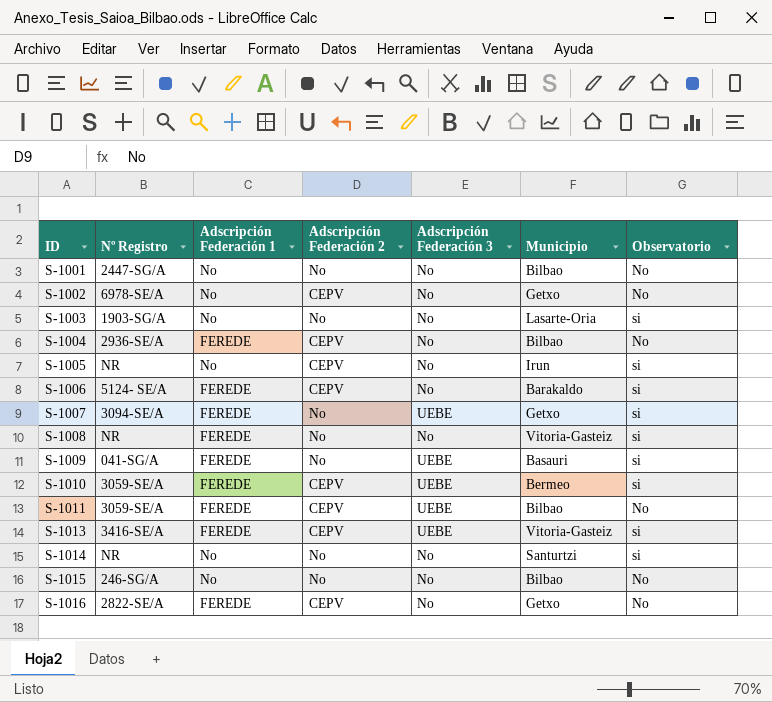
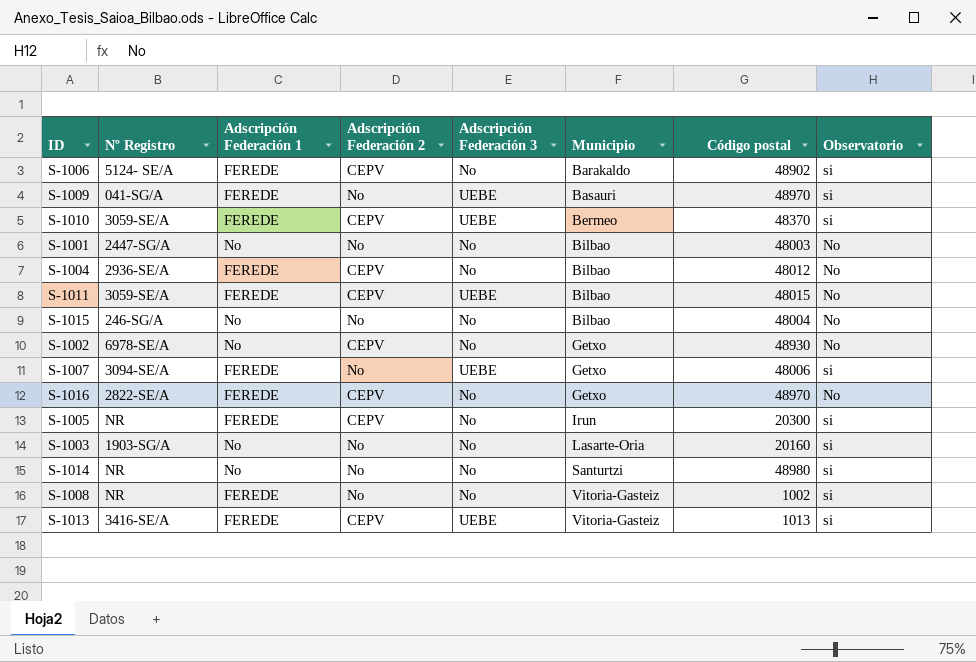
row order: ID ascending -> Municipio ascending
column Código postal | position: none -> 7
S-1005 | Adscripción Federación 1: No -> FEREDE

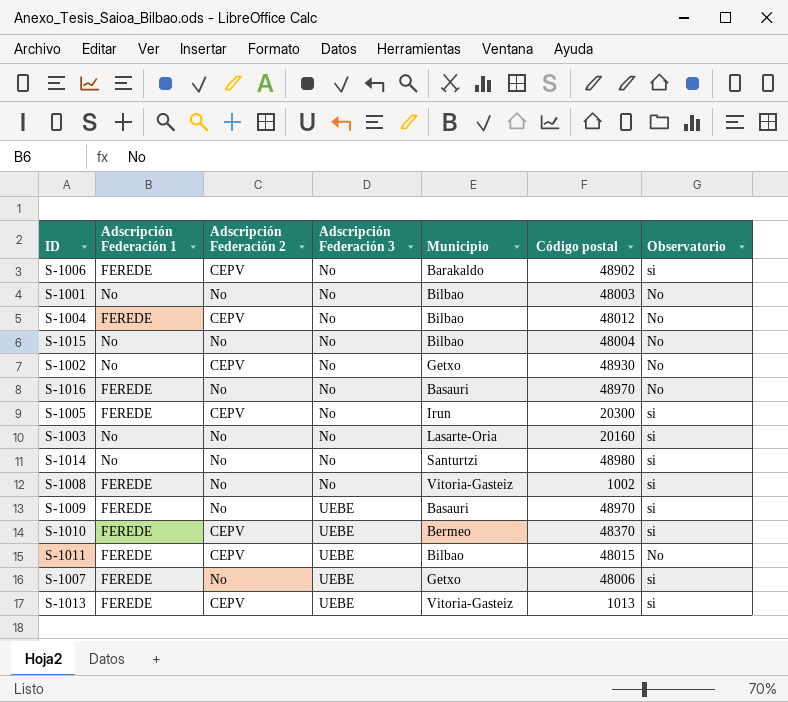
row order: Municipio ascending -> Adscripción Federación 3 ascending
column Nº Registro | position: 2 -> none
S-1016 | Adscripción Federación 2: CEPV -> No
S-1016 | Municipio: Getxo -> Basauri

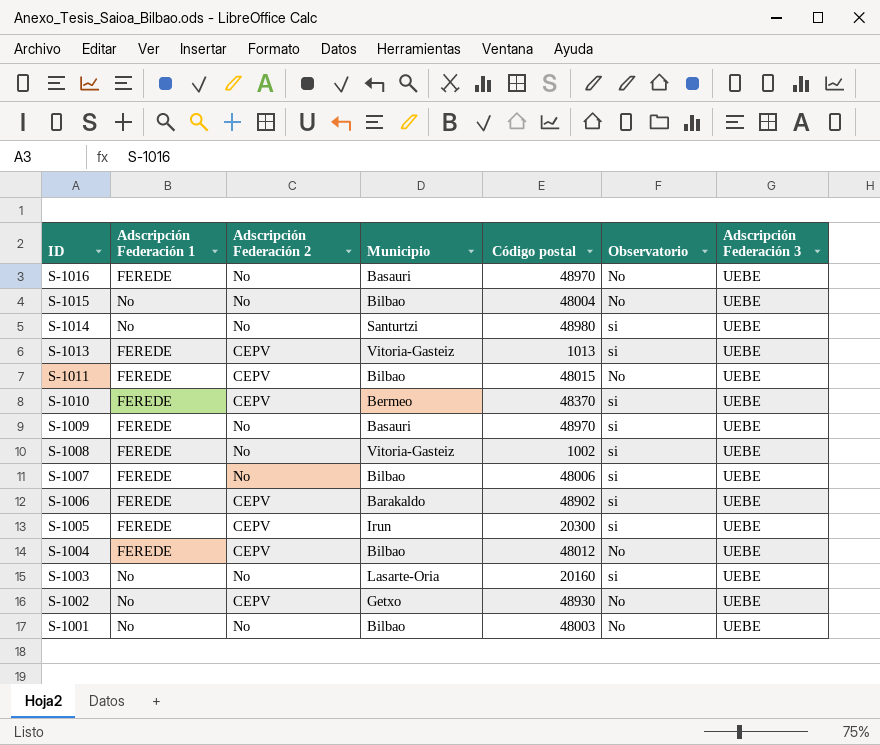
row order: Adscripción Federación 3 ascending -> ID descending
column Adscripción Federación 3 | position: 4 -> 7
S-1016 | Adscripción Federación 3: No -> UEBE
S-1015 | Adscripción Federación 3: No -> UEBE
S-1014 | Adscripción Federación 3: No -> UEBE
S-1008 | Adscripción Federación 3: No -> UEBE
S-1007 | Municipio: Getxo -> Bilbao
S-1006 | Adscripción Federación 3: No -> UEBE
S-1005 | Adscripción Federación 3: No -> UEBE
S-1004 | Adscripción Federación 3: No -> UEBE
S-1003 | Adscripción Federación 3: No -> UEBE
S-1002 | Adscripción Federación 3: No -> UEBE
S-1001 | Adscripción Federación 3: No -> UEBE

